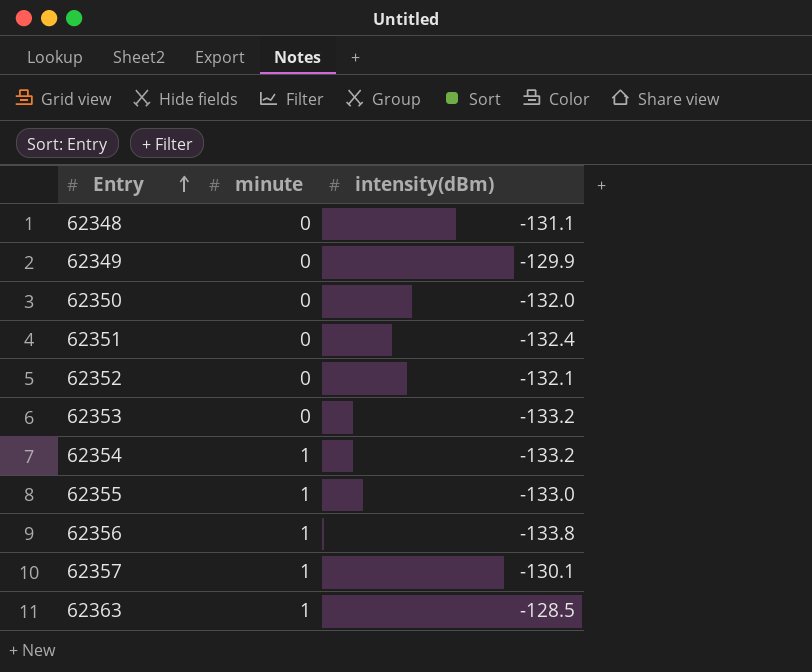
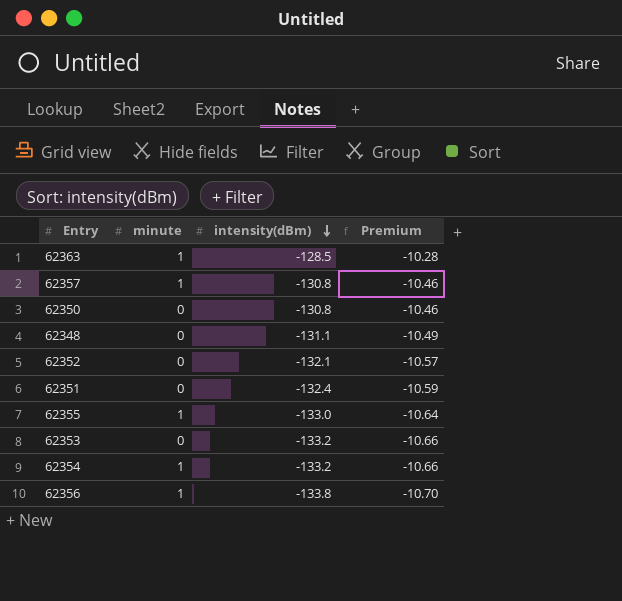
row order: Entry ascending -> intensity(dBm) descending
column Premium | formula: none -> [intensity(dBm)] * 0.08
row 62349: 0 | -129.9 -> none
62357 | intensity(dBm): -130.1 -> -130.8
62350 | intensity(dBm): -132.0 -> -130.8

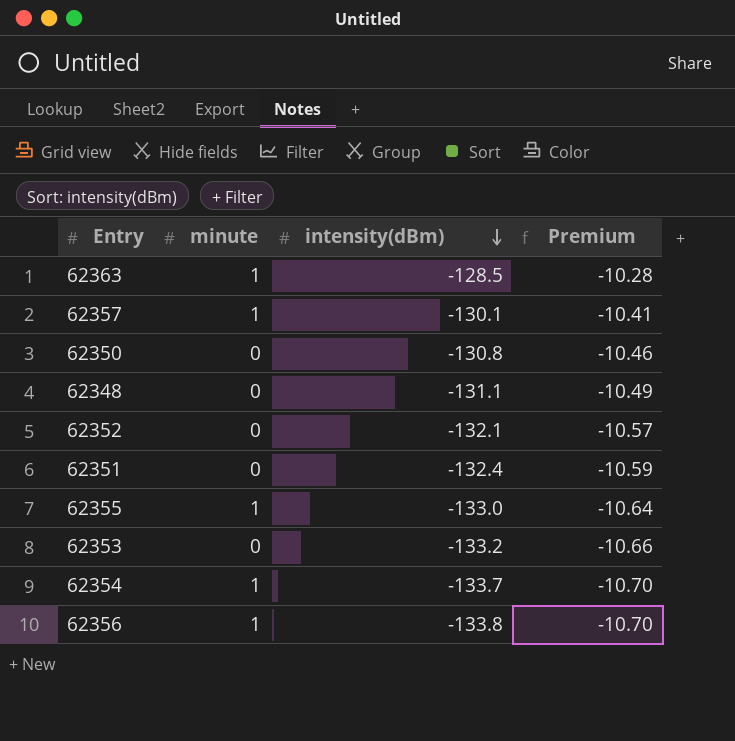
62357 | intensity(dBm): -130.8 -> -130.1
62357 | Premium: -10.46 -> -10.41
62354 | intensity(dBm): -133.2 -> -133.7
62354 | Premium: -10.66 -> -10.70

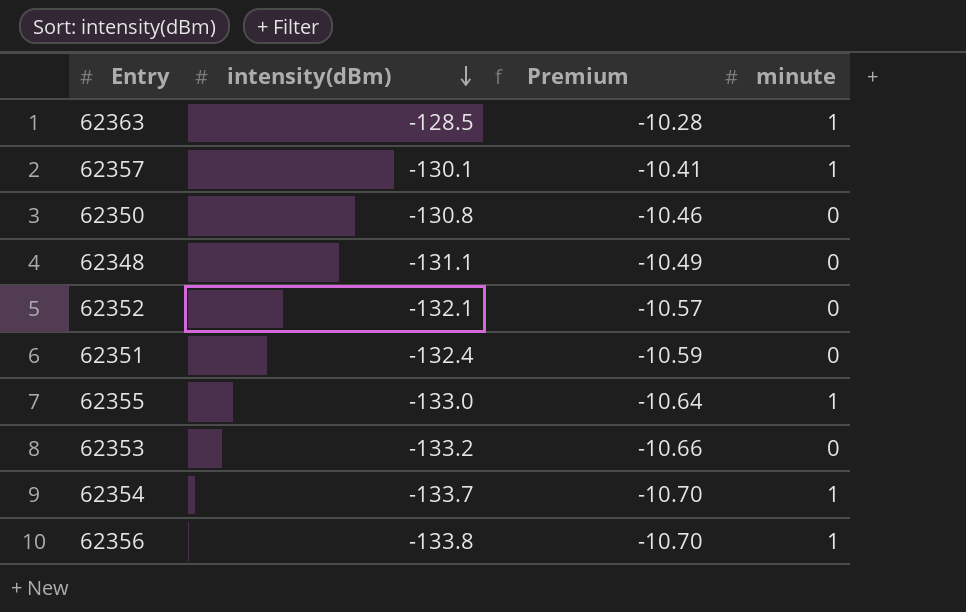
column minute | position: 2 -> 4

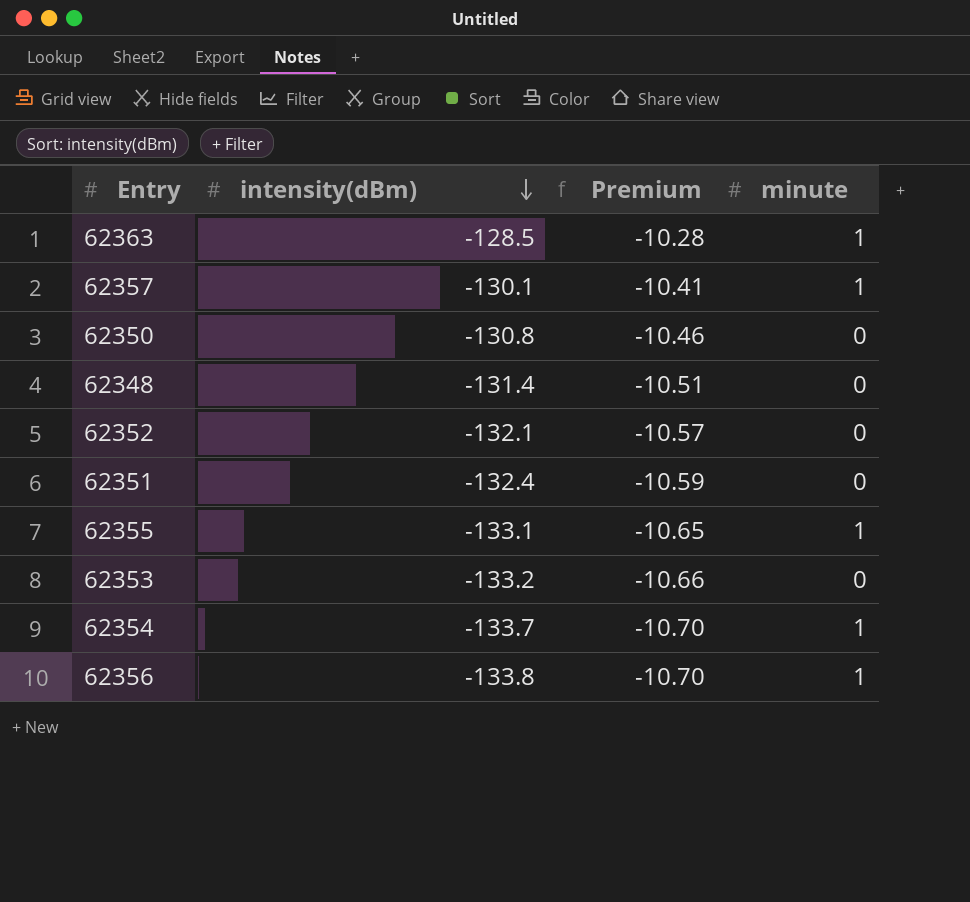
62348 | intensity(dBm): -131.1 -> -131.4
62348 | Premium: -10.49 -> -10.51
62355 | intensity(dBm): -133.0 -> -133.1
62355 | Premium: -10.64 -> -10.65

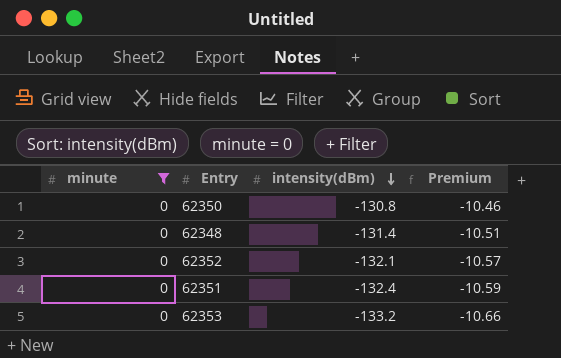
filter: none -> minute = 0
column minute | position: 4 -> 1

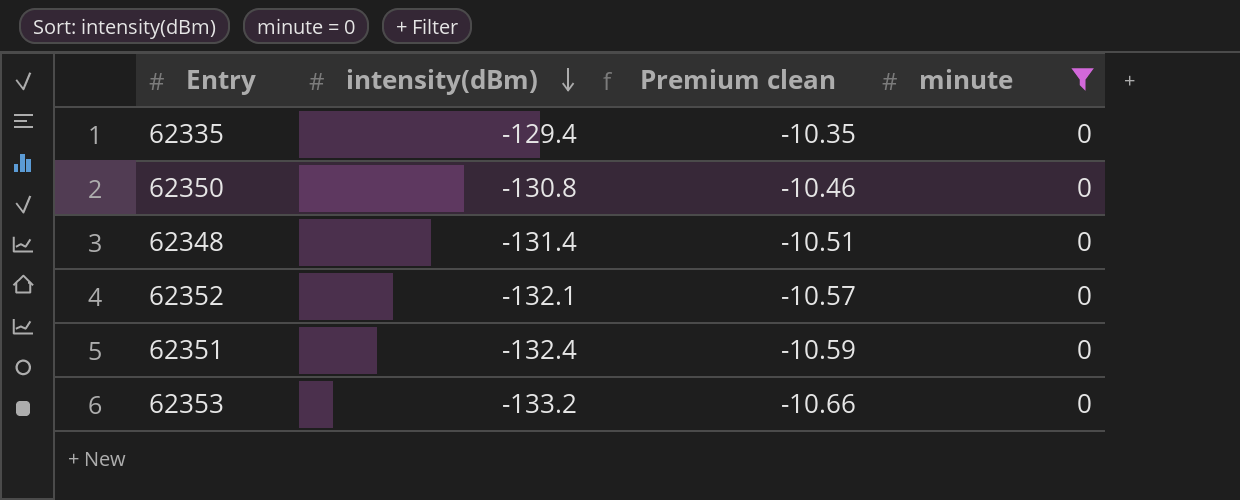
column name: Premium -> Premium clean
column minute | position: 1 -> 4
row 62335: none -> -129.4 | -10.35 | 0

